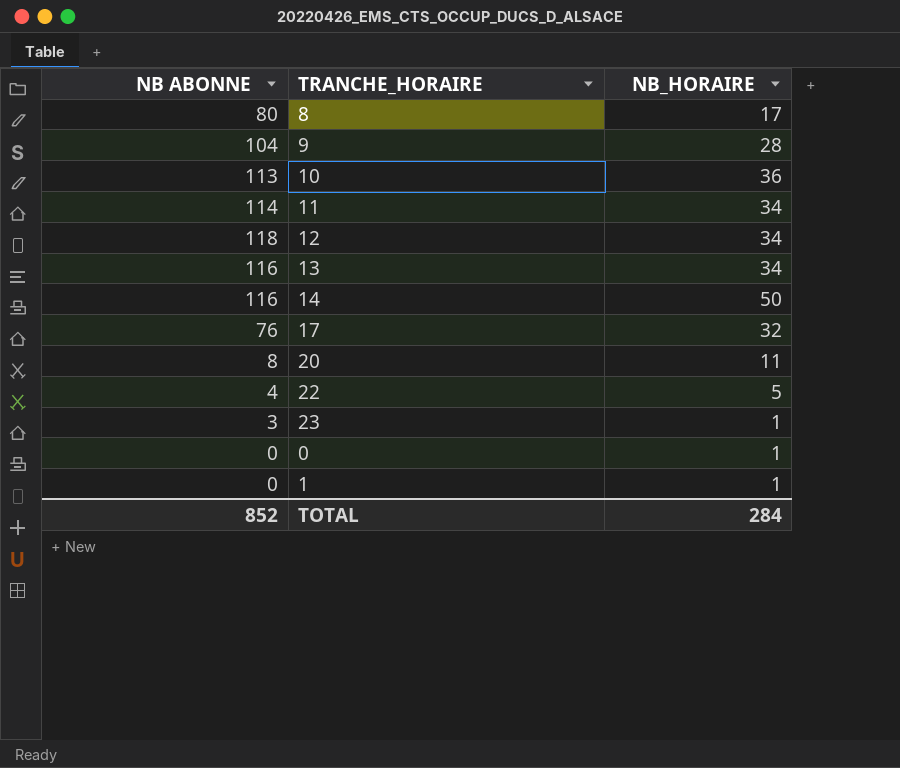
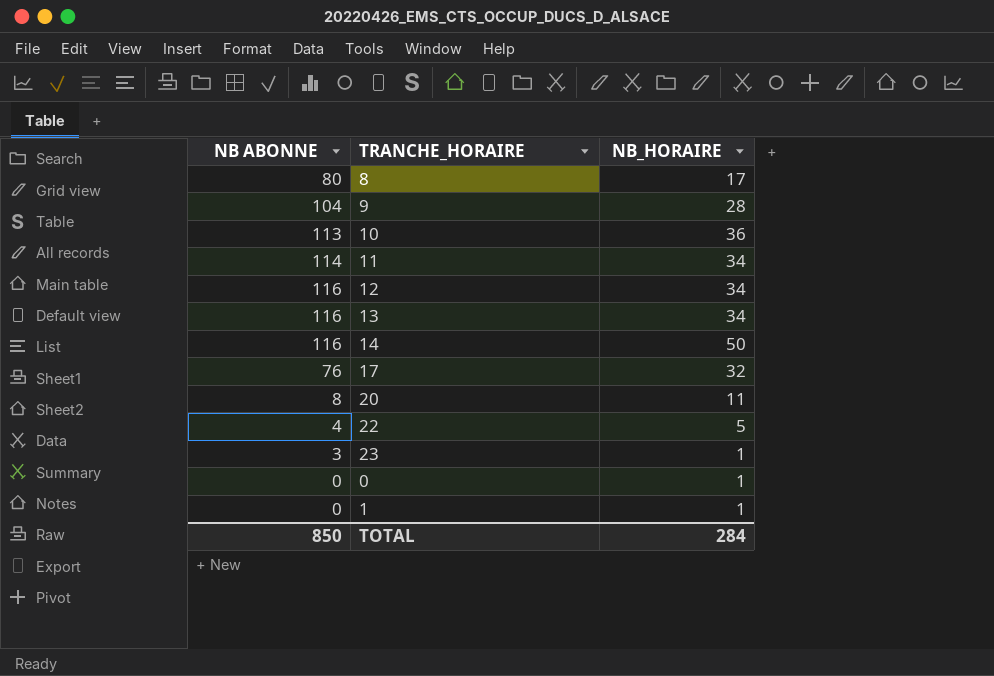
12 | NB ABONNE: 118 -> 116
TOTAL | NB ABONNE: 852 -> 850

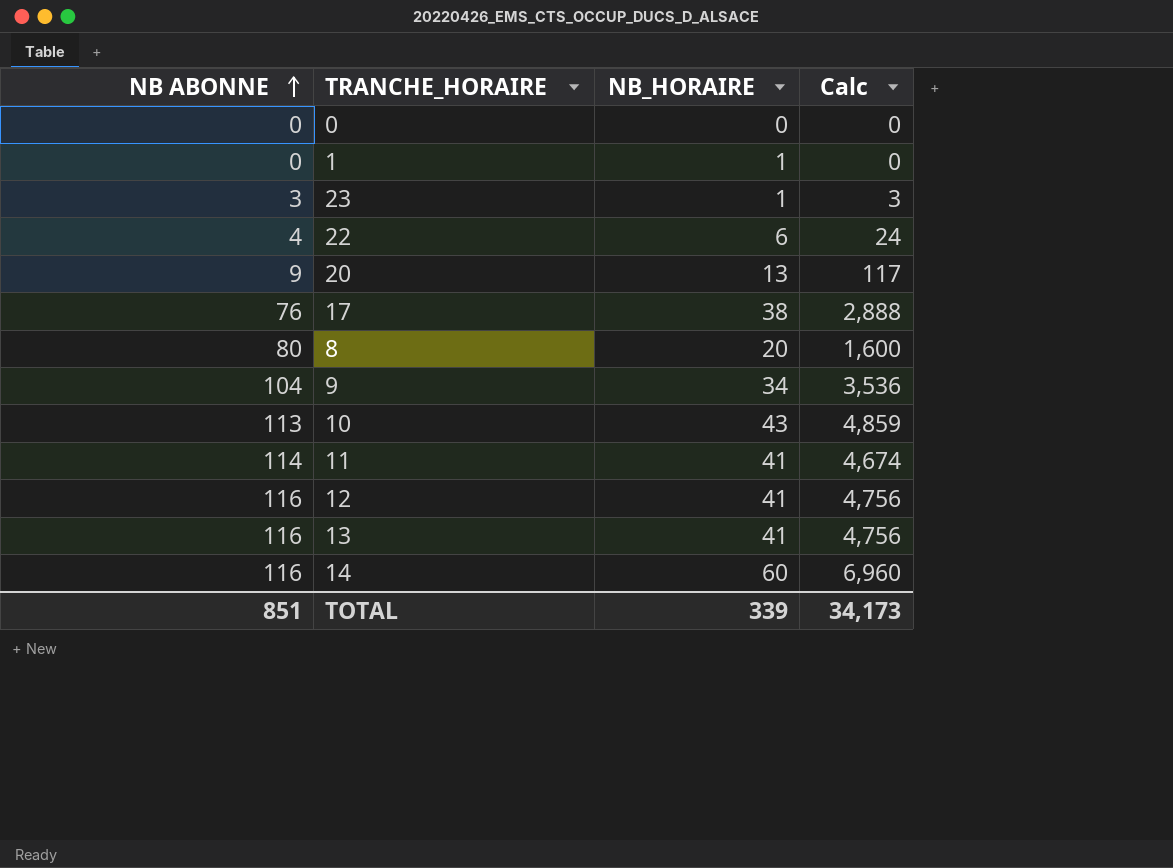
row order: none -> NB ABONNE ascending
column Calc | formula: none -> [NB ABONNE] * [NB_HORAIRE]
0 | NB_HORAIRE: 1 -> 0
22 | NB_HORAIRE: 5 -> 6
20 | NB ABONNE: 8 -> 9
20 | NB_HORAIRE: 11 -> 13
17 | NB_HORAIRE: 32 -> 38
8 | NB_HORAIRE: 17 -> 20
9 | NB_HORAIRE: 28 -> 34
10 | NB_HORAIRE: 36 -> 43
11 | NB_HORAIRE: 34 -> 41
12 | NB_HORAIRE: 34 -> 41
13 | NB_HORAIRE: 34 -> 41
14 | NB_HORAIRE: 50 -> 60
TOTAL | NB ABONNE: 850 -> 851
TOTAL | NB_HORAIRE: 284 -> 339

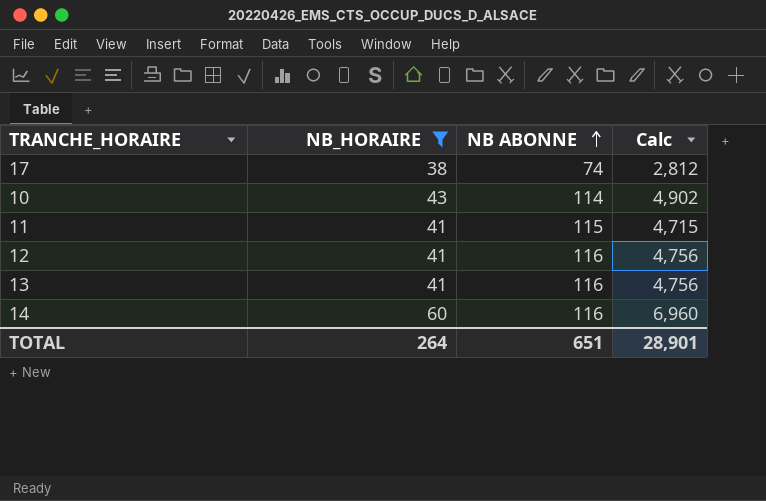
filter: none -> NB_HORAIRE >= 38
column NB ABONNE | position: 1 -> 3
17 | NB ABONNE: 76 -> 74
17 | Calc: 2,888 -> 2,812
10 | NB ABONNE: 113 -> 114
10 | Calc: 4,859 -> 4,902
11 | NB ABONNE: 114 -> 115
11 | Calc: 4,674 -> 4,715
TOTAL | NB_HORAIRE: 339 -> 264
TOTAL | NB ABONNE: 851 -> 651
TOTAL | Calc: 34,173 -> 28,901

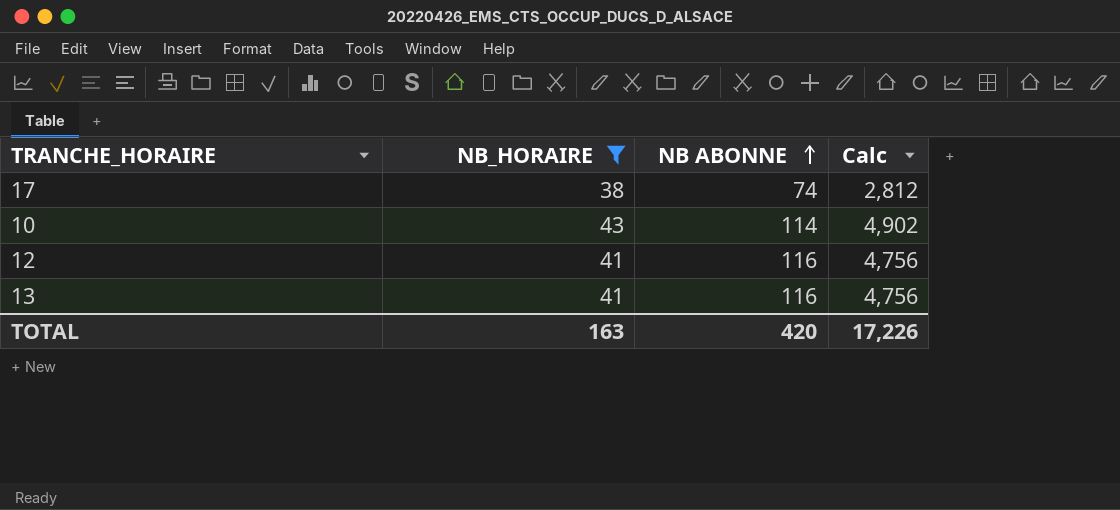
row 11: 41 | 115 | 4,715 -> none
row 14: 60 | 116 | 6,960 -> none
TOTAL | NB_HORAIRE: 264 -> 163
TOTAL | NB ABONNE: 651 -> 420
TOTAL | Calc: 28,901 -> 17,226

